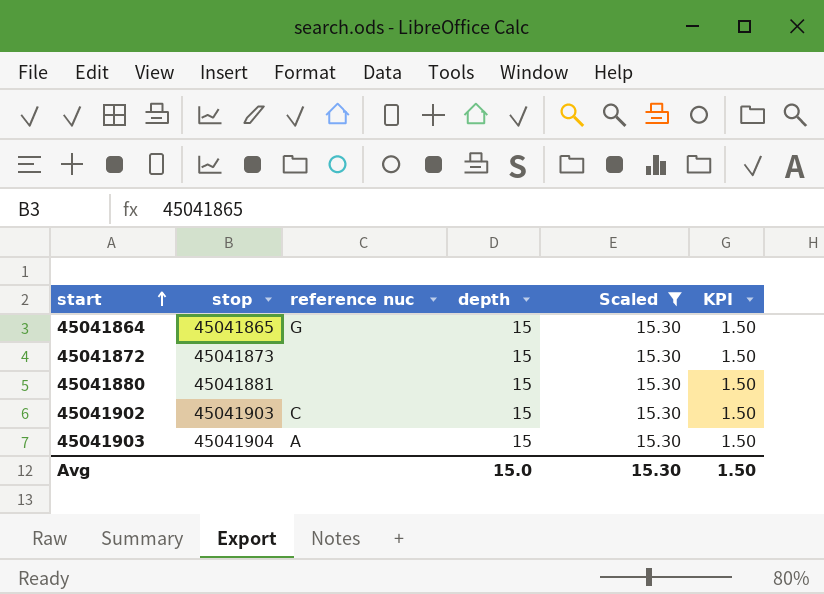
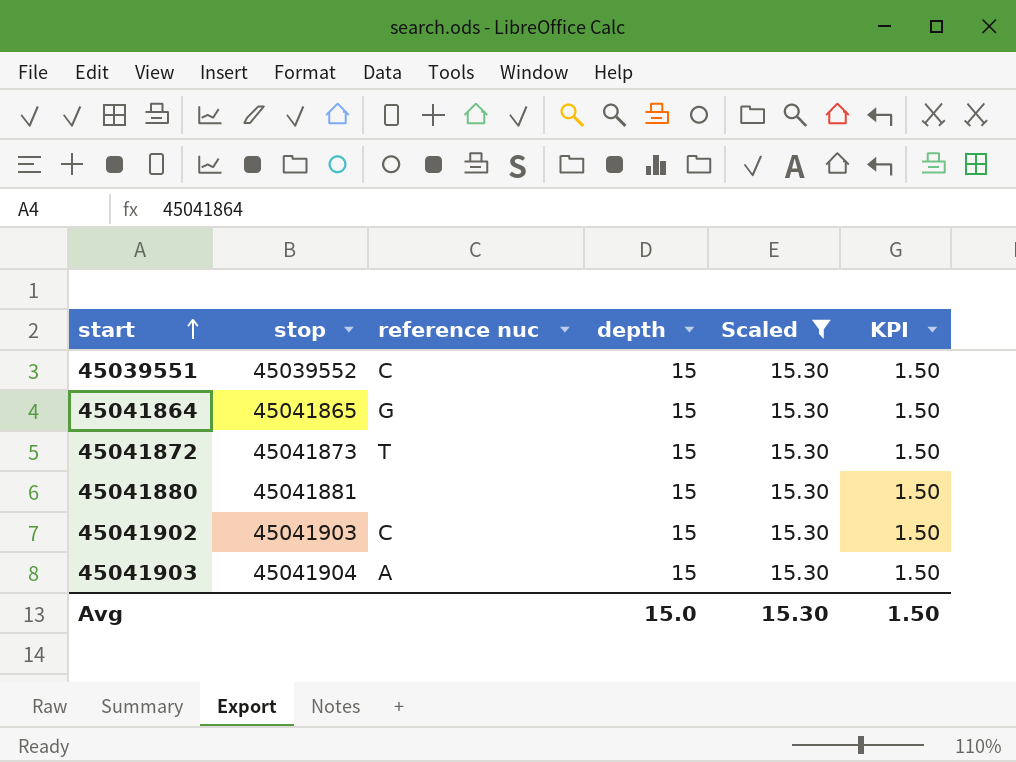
row 45039551: none -> 45039552 | C | 15 | 15.30 | 1.50
45041872 | reference nuc: none -> T

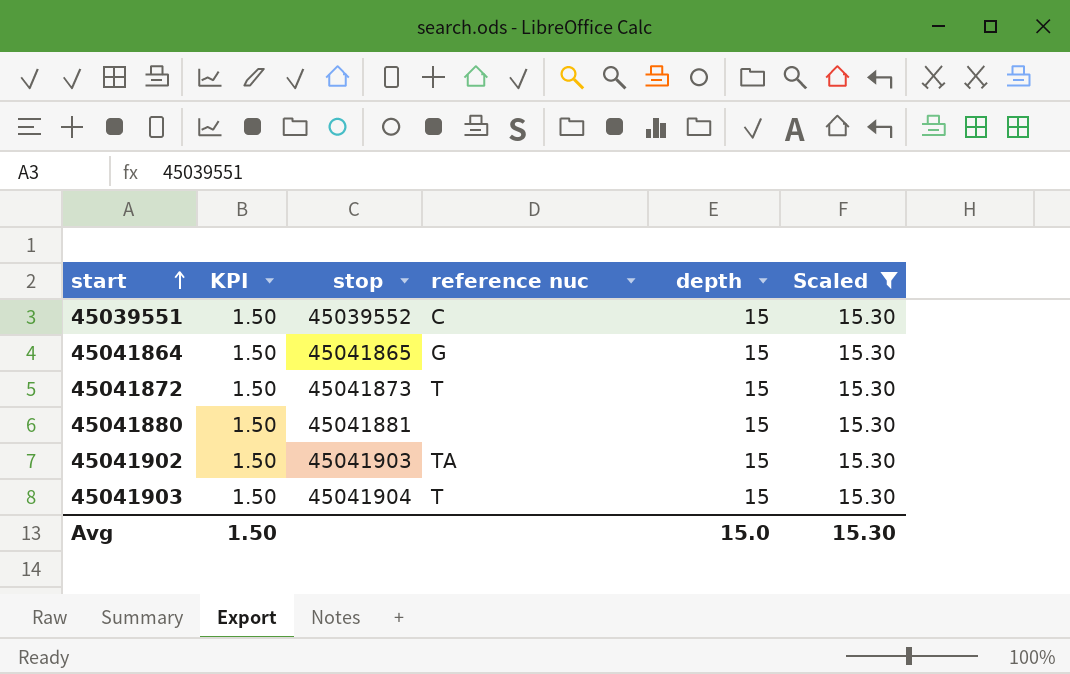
column KPI | position: 6 -> 2
45041902 | reference nuc: C -> TA
45041903 | reference nuc: A -> T

